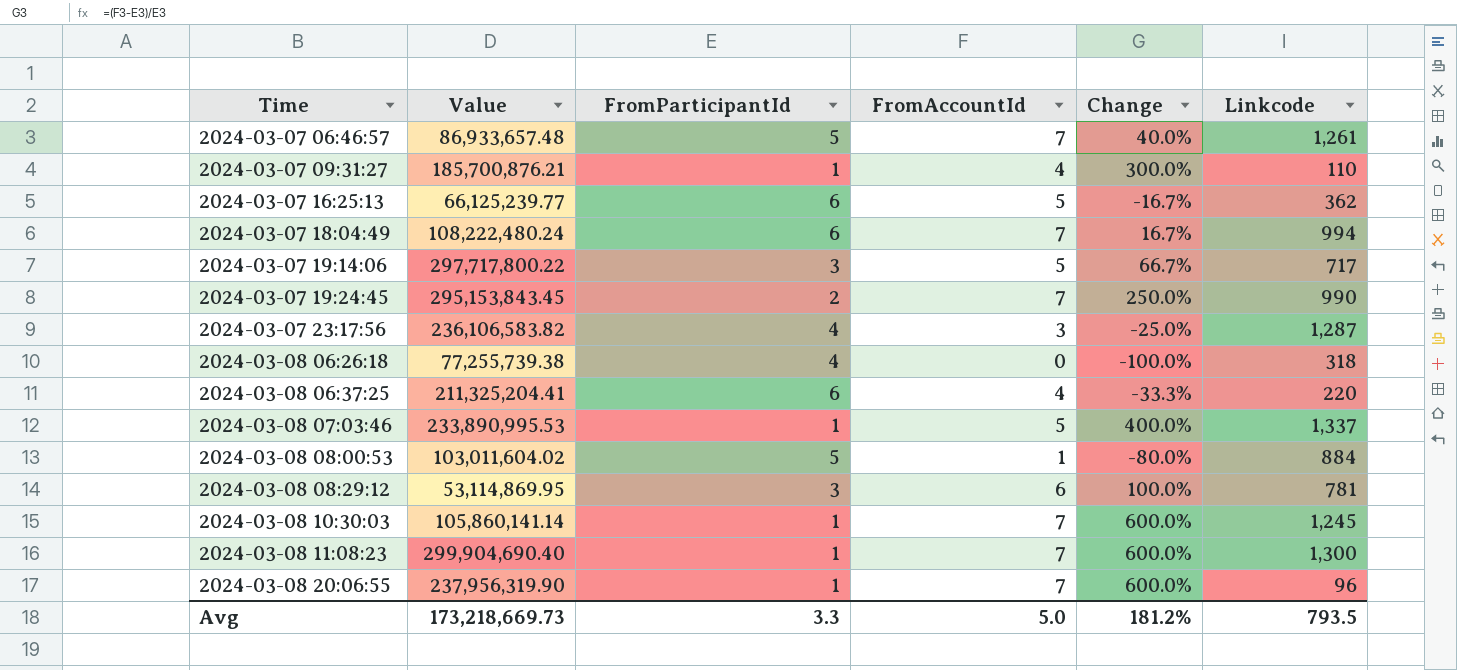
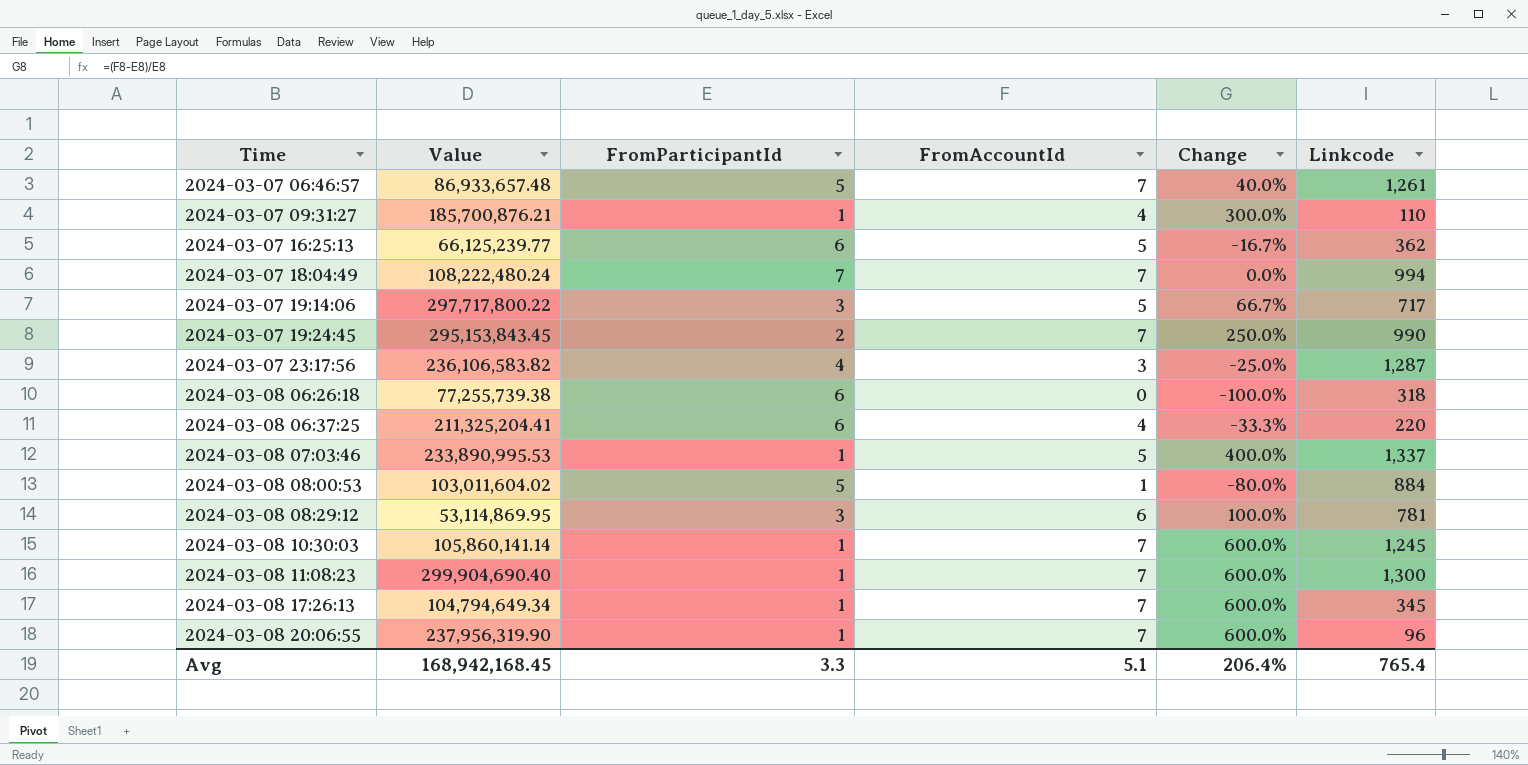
2024-03-07 18:04:49 | FromParticipantId: 6 -> 7
2024-03-07 18:04:49 | Change: 16.7% -> 0.0%
2024-03-08 06:26:18 | FromParticipantId: 4 -> 6
row 2024-03-08 17:26:13: none -> 104,794,649.34 | 1 | 7 | 600.0% | 345
Avg | Value: 173,218,669.73 -> 168,942,168.45
Avg | FromAccountId: 5.0 -> 5.1
Avg | Change: 181.2% -> 206.4%
Avg | Linkcode: 793.5 -> 765.4

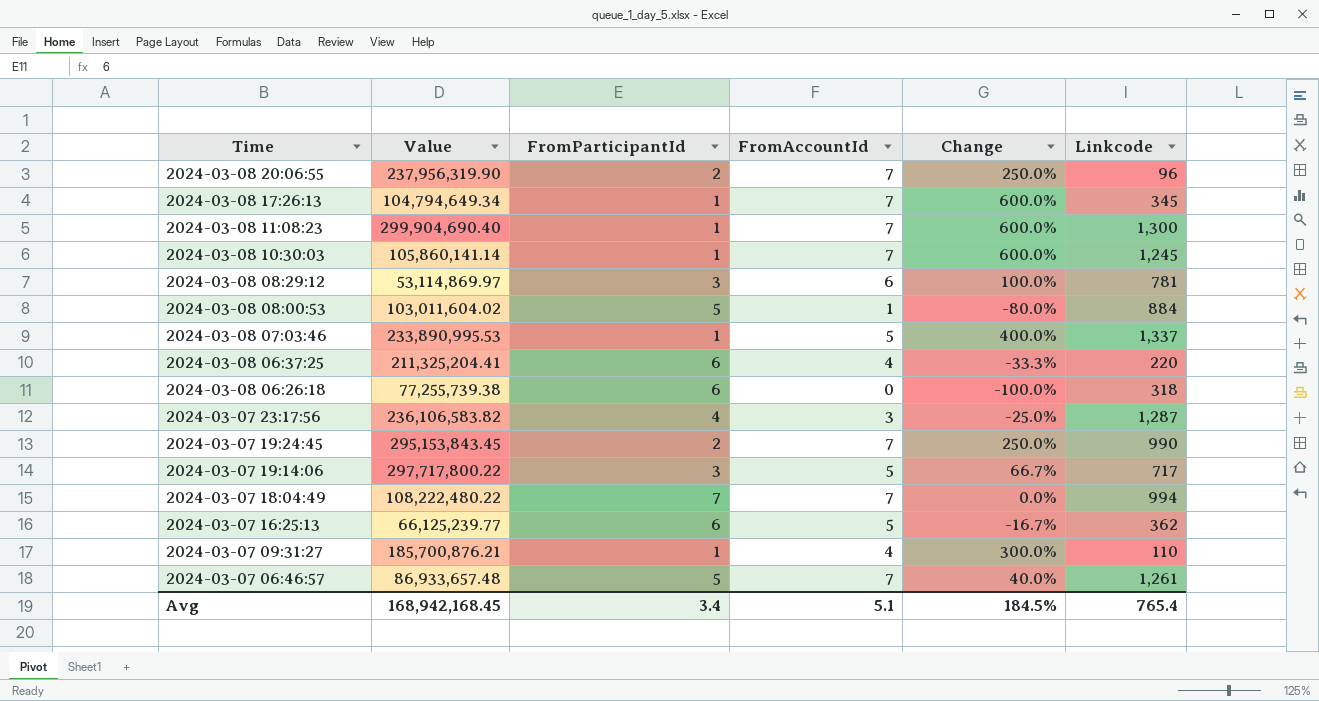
row order: Time ascending -> Time descending
2024-03-08 20:06:55 | FromParticipantId: 1 -> 2
2024-03-08 20:06:55 | Change: 600.0% -> 250.0%
2024-03-08 08:29:12 | Value: 53,114,869.95 -> 53,114,869.97
2024-03-07 18:04:49 | Value: 108,222,480.24 -> 108,222,480.22
Avg | FromParticipantId: 3.3 -> 3.4
Avg | Change: 206.4% -> 184.5%

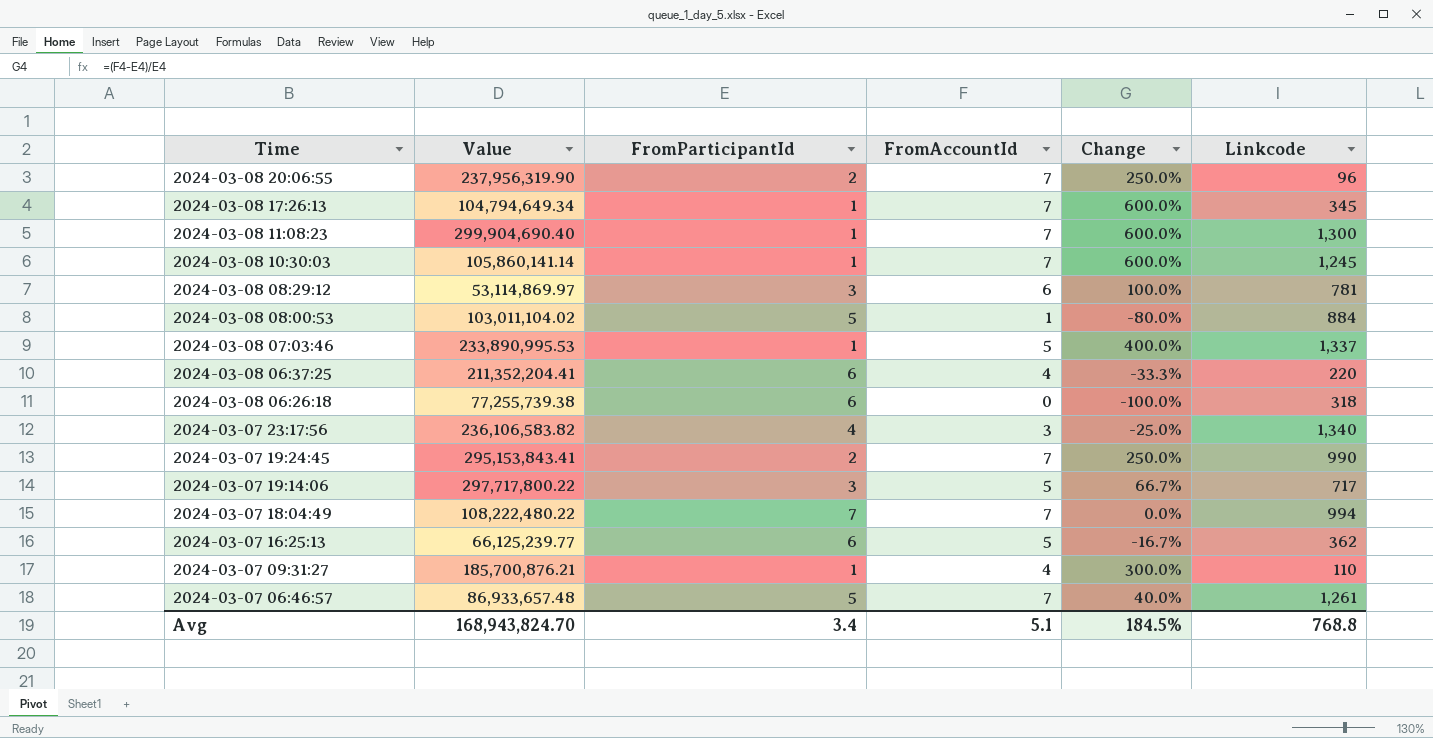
2024-03-08 08:00:53 | Value: 103,011,604.02 -> 103,011,104.02
2024-03-08 06:37:25 | Value: 211,325,204.41 -> 211,352,204.41
2024-03-07 23:17:56 | Linkcode: 1,287 -> 1,340
2024-03-07 19:24:45 | Value: 295,153,843.45 -> 295,153,843.41
Avg | Value: 168,942,168.45 -> 168,943,824.70
Avg | Linkcode: 765.4 -> 768.8

